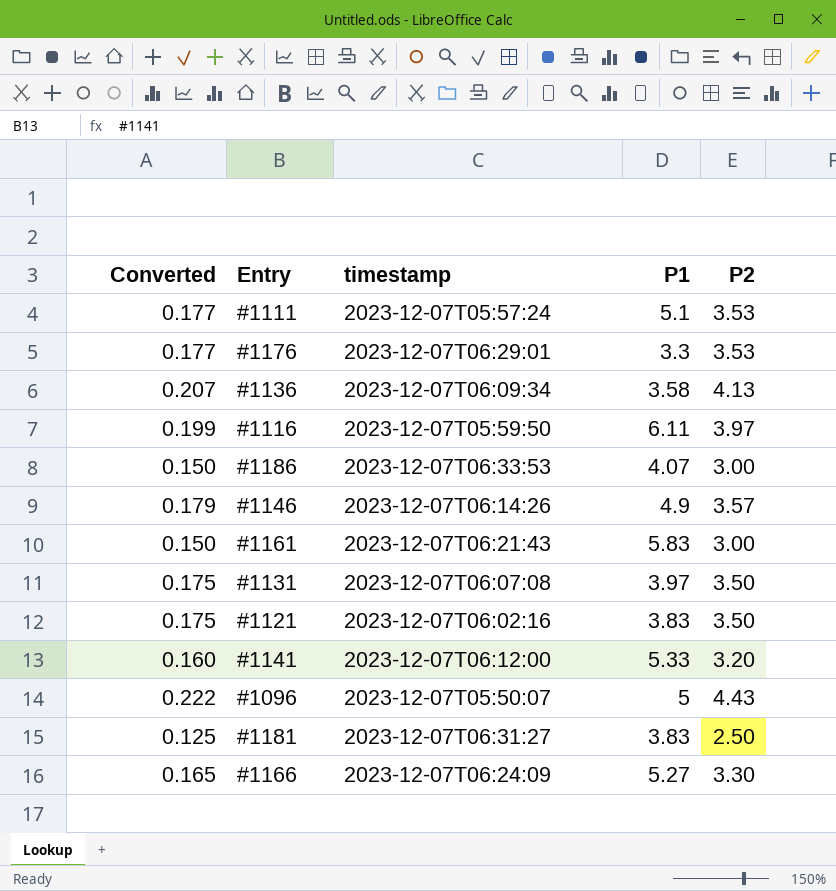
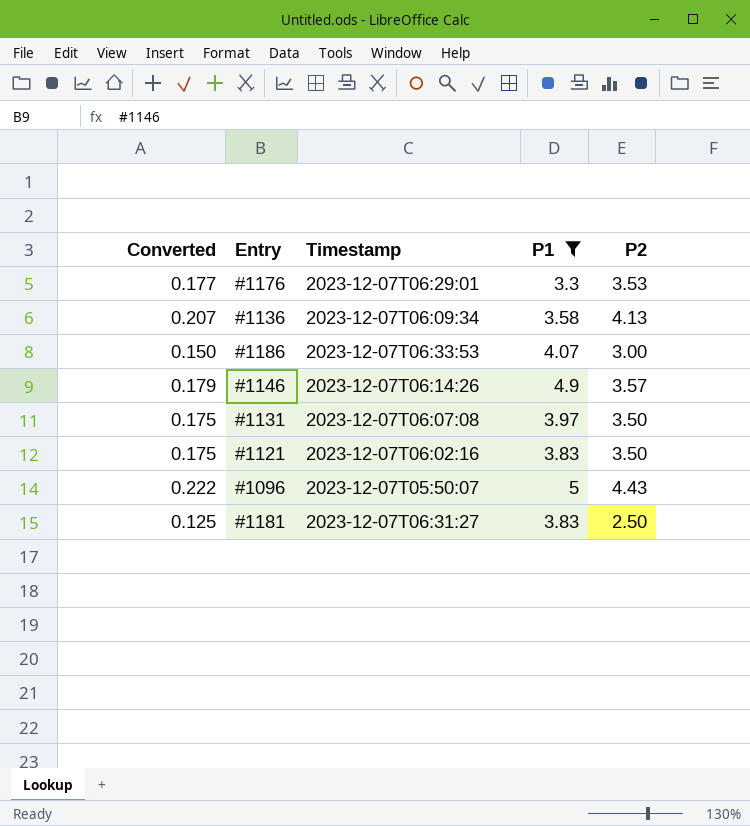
filter: none -> P1 <= 5
column name: timestamp -> Timestamp

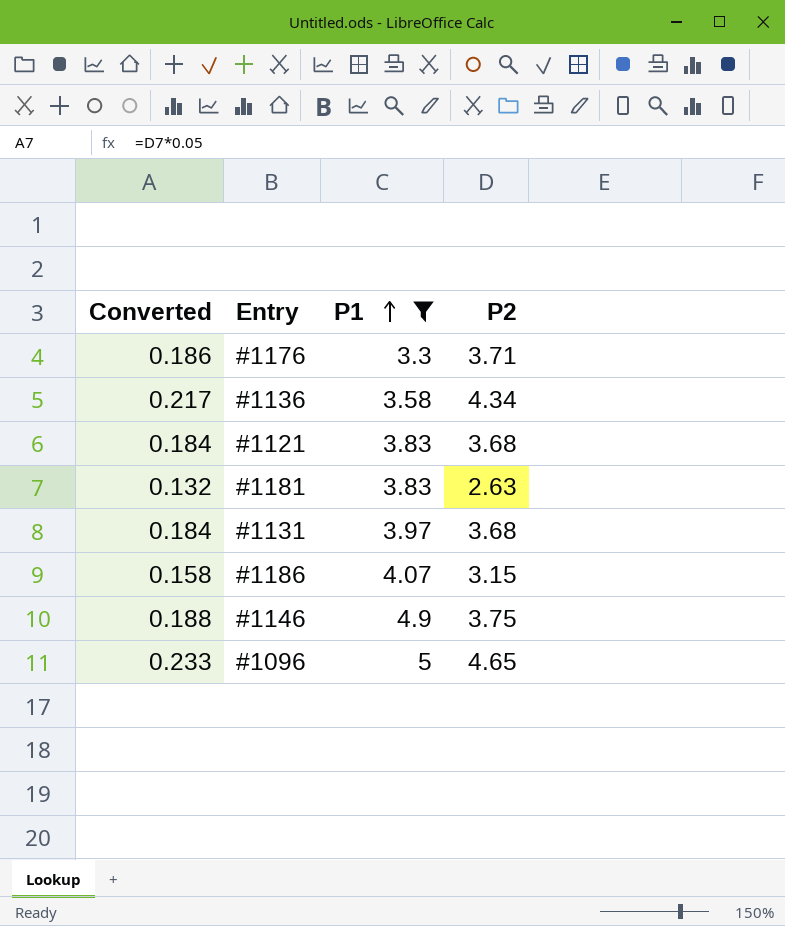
row order: none -> P1 ascending
column Timestamp | position: 3 -> none
#1176 | Converted: 0.177 -> 0.186
#1176 | P2: 3.53 -> 3.71
#1136 | Converted: 0.207 -> 0.217
#1136 | P2: 4.13 -> 4.34
#1121 | Converted: 0.175 -> 0.184
#1121 | P2: 3.50 -> 3.68
#1181 | Converted: 0.125 -> 0.132
#1181 | P2: 2.50 -> 2.63
#1131 | Converted: 0.175 -> 0.184
#1131 | P2: 3.50 -> 3.68
#1186 | Converted: 0.150 -> 0.158
#1186 | P2: 3.00 -> 3.15
#1146 | Converted: 0.179 -> 0.188
#1146 | P2: 3.57 -> 3.75
#1096 | Converted: 0.222 -> 0.233
#1096 | P2: 4.43 -> 4.65

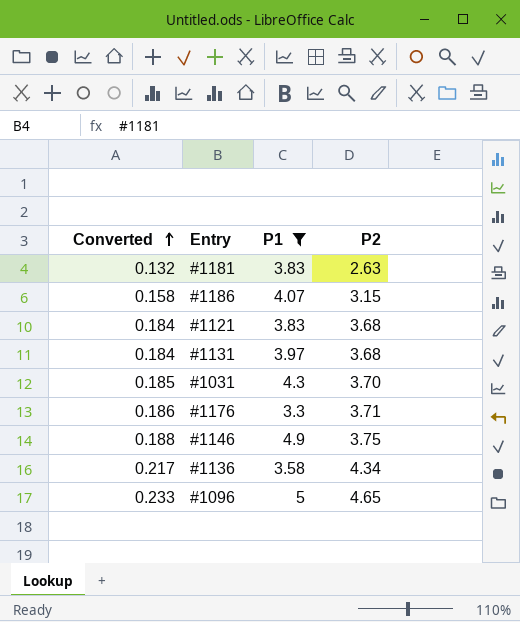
row order: P1 ascending -> Converted ascending
row #1031: none -> 0.185 | 4.3 | 3.70

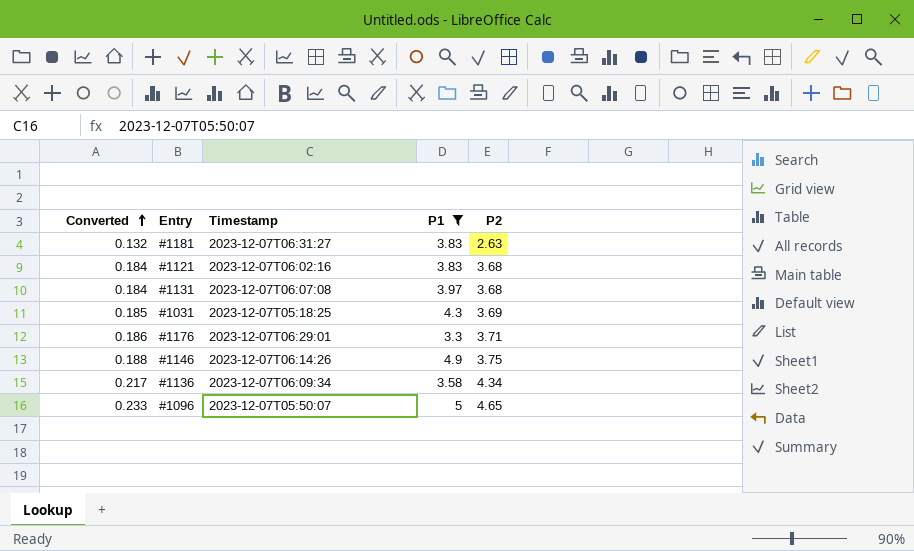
column Timestamp | position: none -> 3
row #1186: 0.158 | 4.07 | 3.15 -> none
#1031 | P2: 3.70 -> 3.69

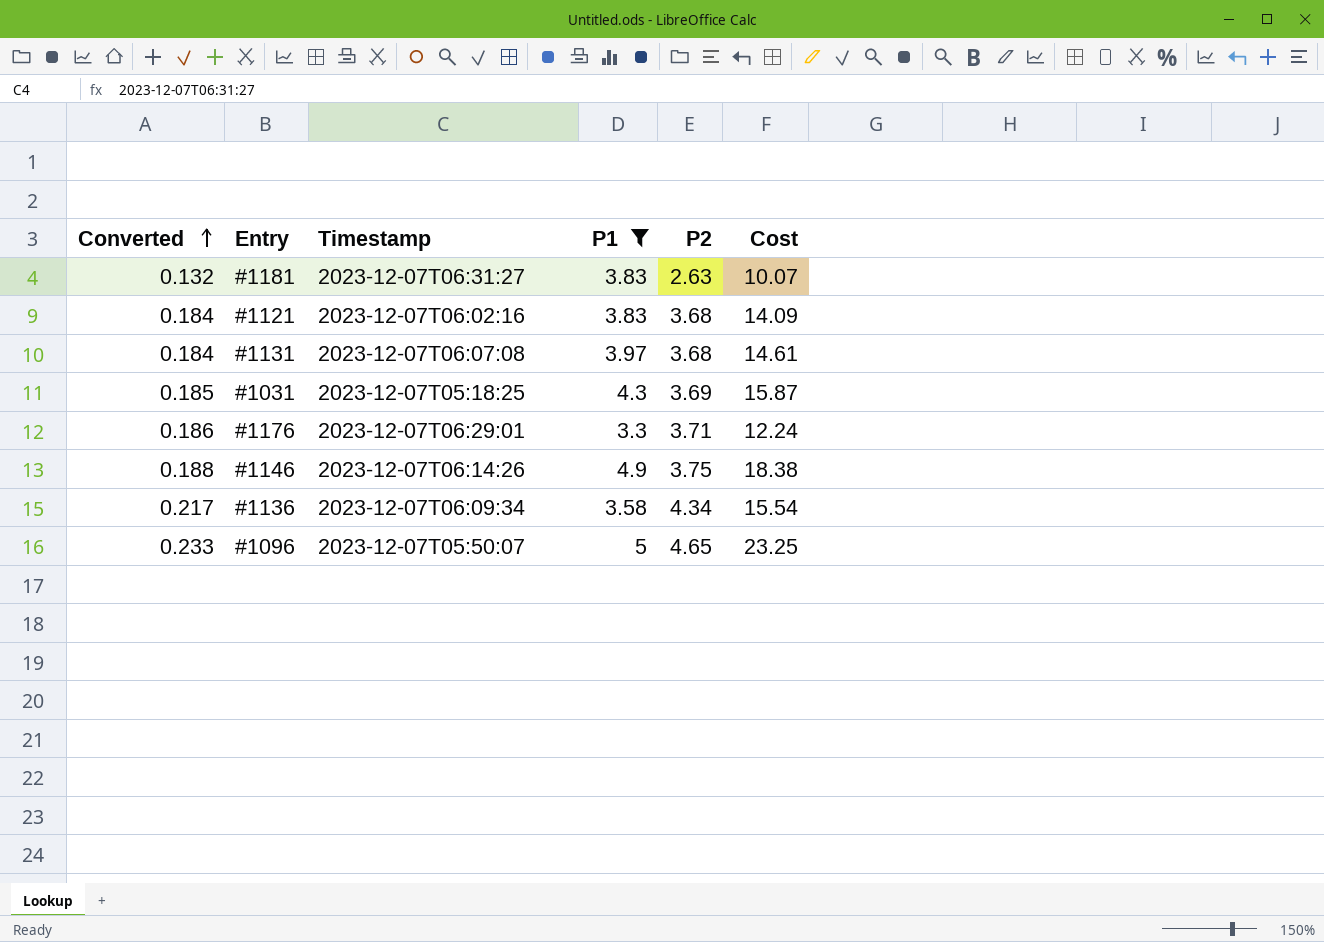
column Cost | formula: none -> [P1] * [P2]

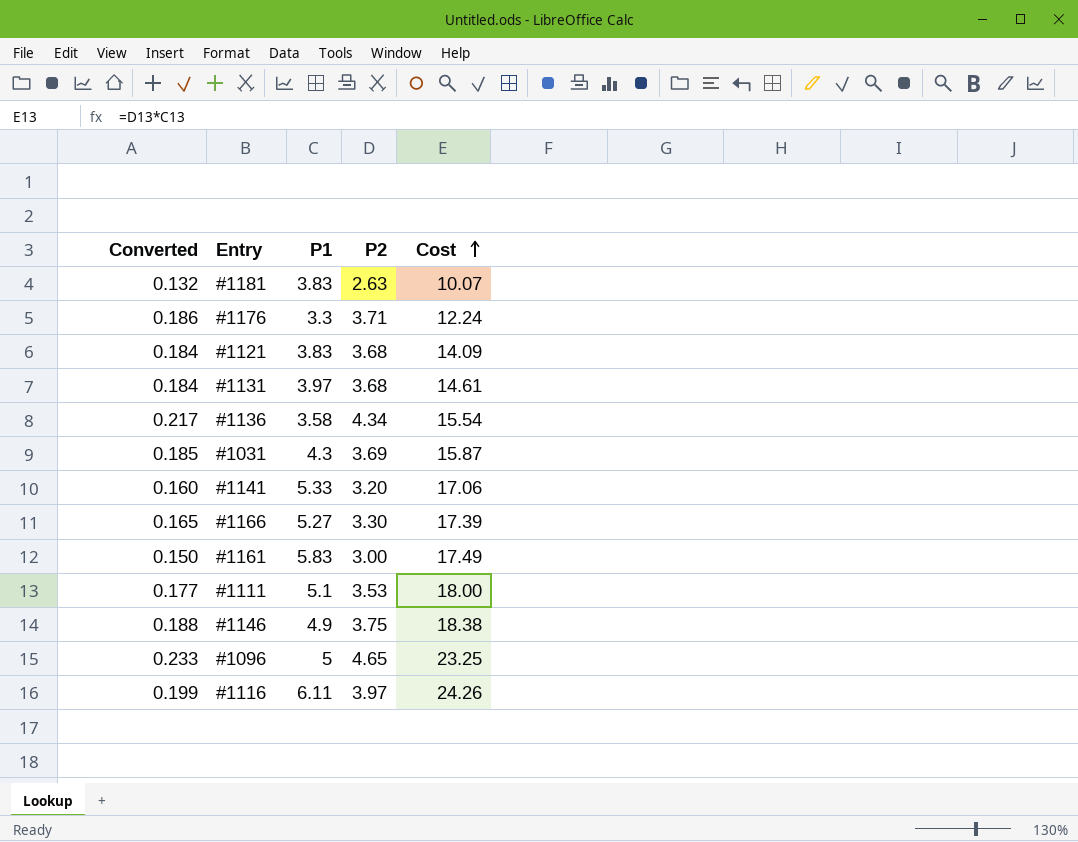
filter: P1 <= 5 -> none
row order: Converted ascending -> Cost ascending
column Timestamp | position: 3 -> none

